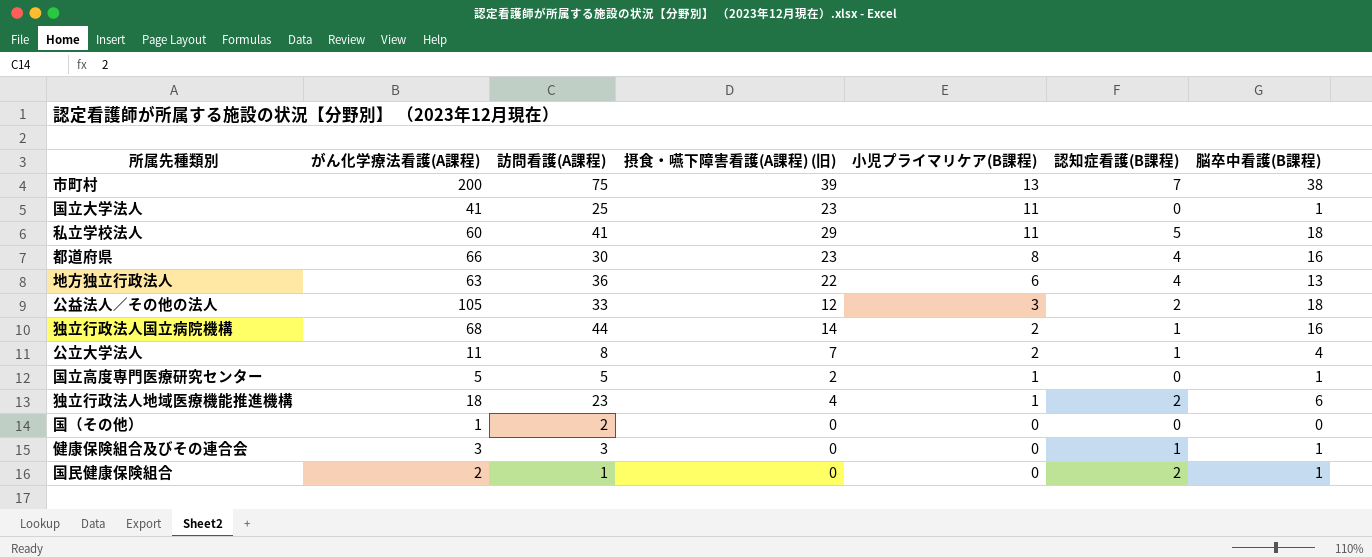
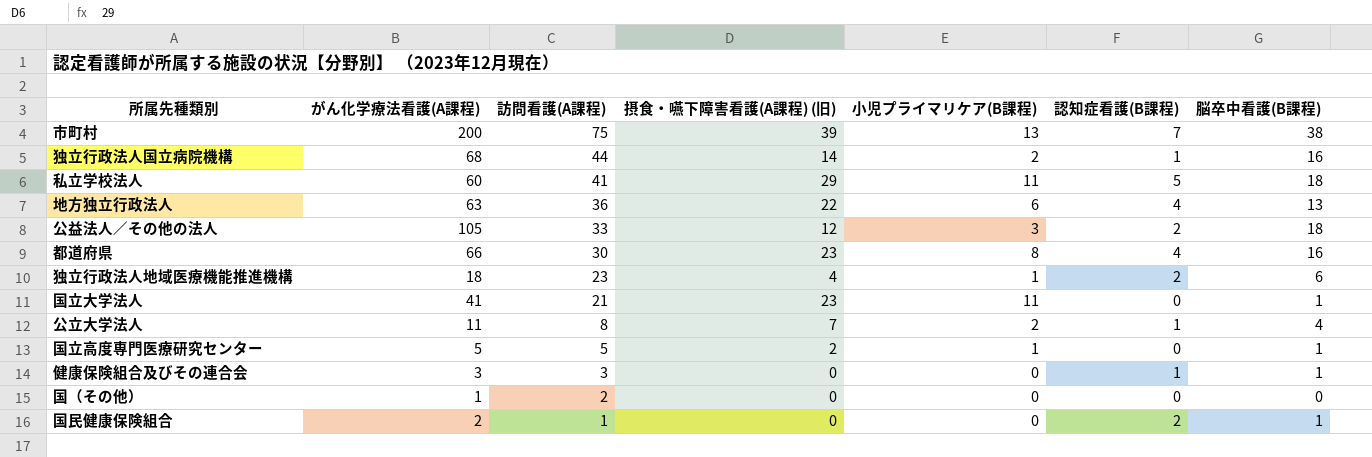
row order: 小児プライマリケア(B課程) descending -> 訪問看護(A課程) descending
国立大学法人 | 訪問看護(A課程): 25 -> 21

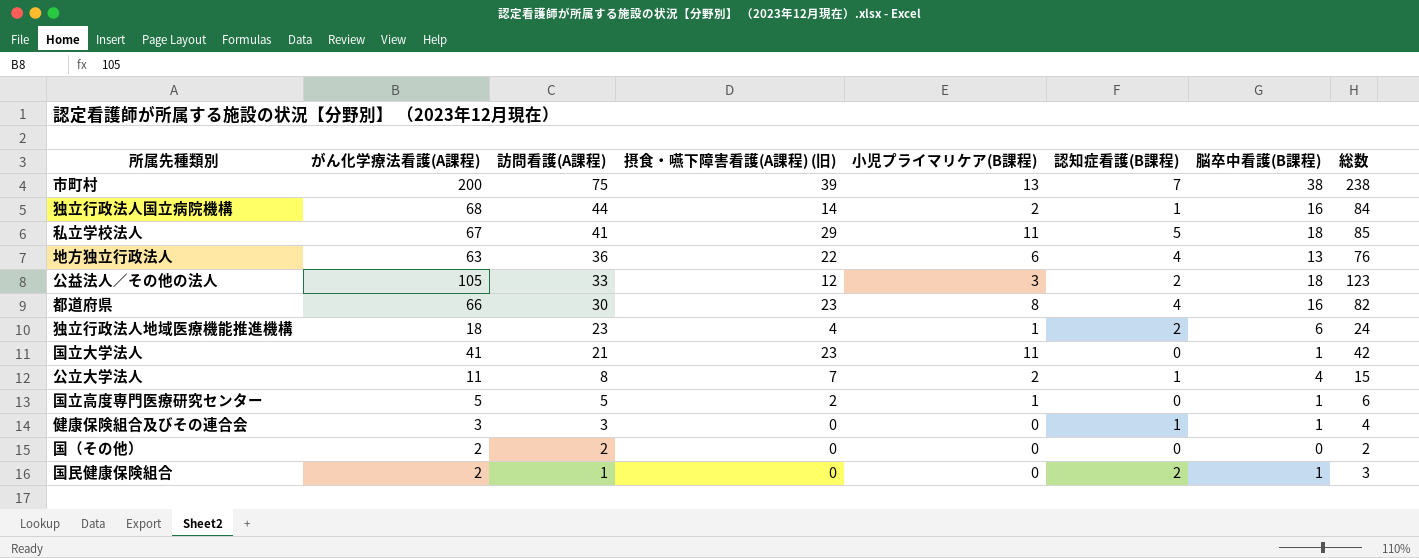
column 総数 | formula: none -> [がん化学療法看護(A課程)] + [脳卒中看護(B課程)]
私立学校法人 | がん化学療法看護(A課程): 60 -> 67
国（その他） | がん化学療法看護(A課程): 1 -> 2

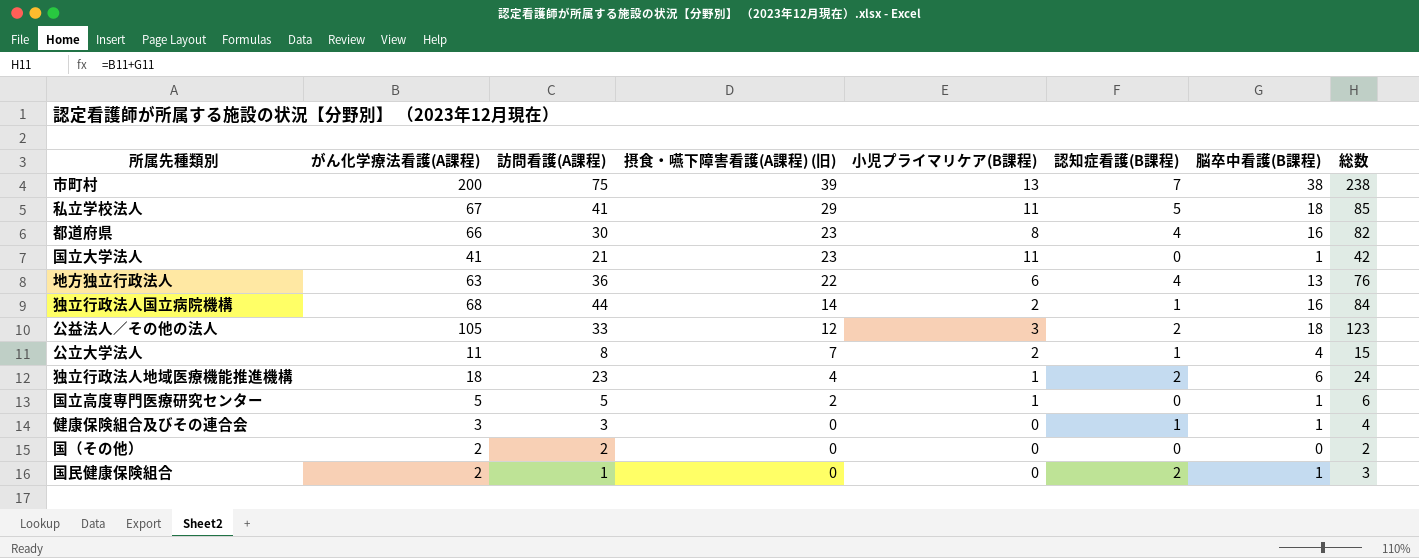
row order: 訪問看護(A課程) descending -> 摂食・嚥下障害看護(A課程) (旧) descending

